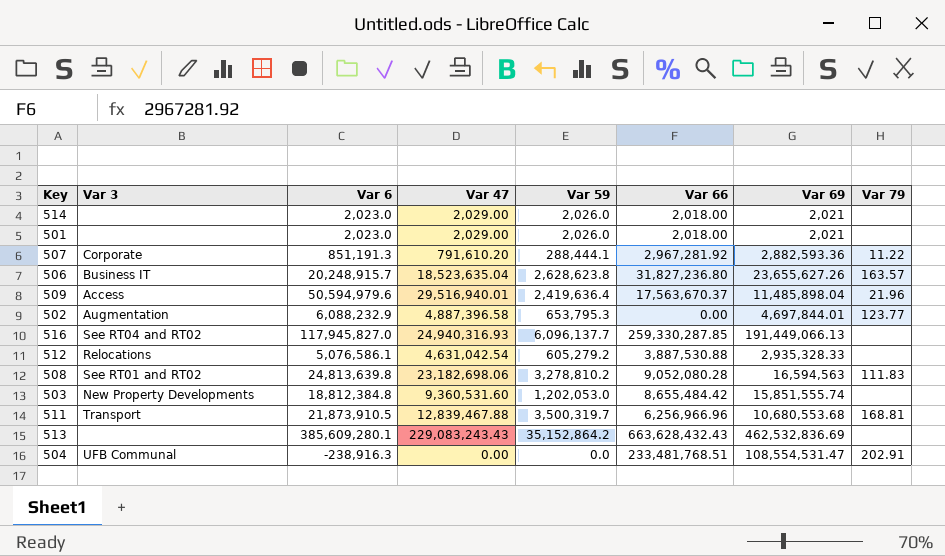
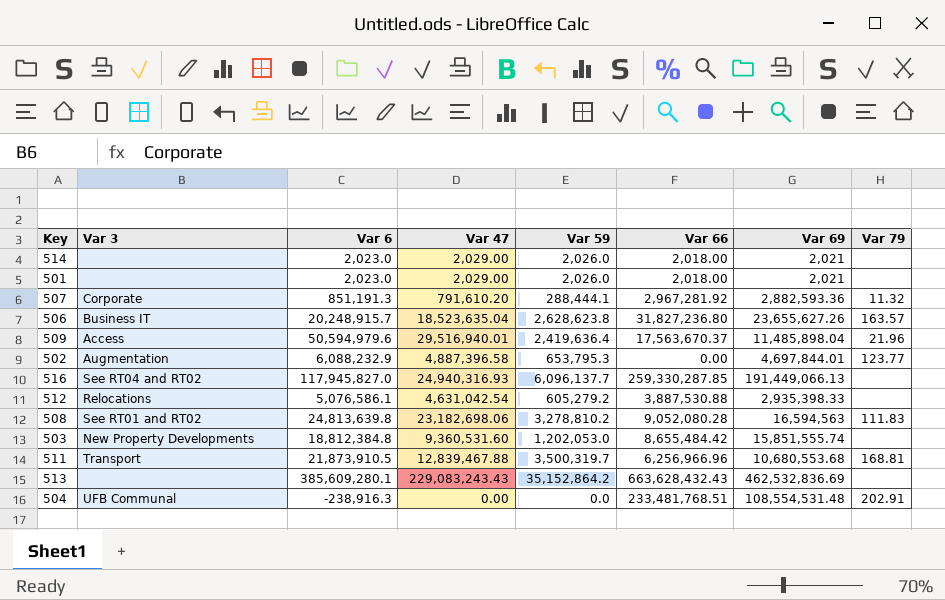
507 | Var 79: 11.22 -> 11.32
512 | Var 69: 2,935,328.33 -> 2,935,398.33
504 | Var 69: 108,554,531.47 -> 108,554,531.48

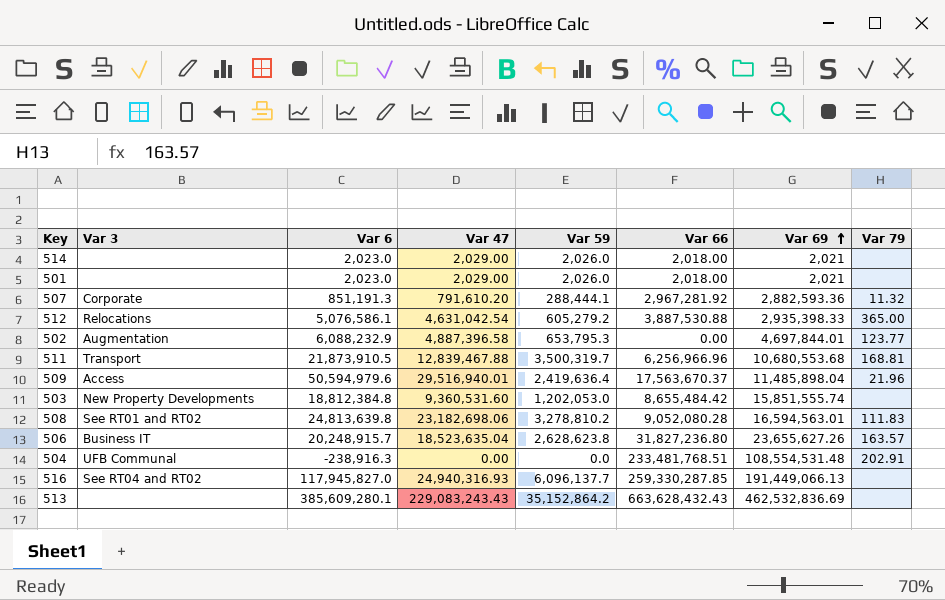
row order: none -> Var 69 ascending
512 | Var 79: none -> 365.00
508 | Var 69: 16,594,563 -> 16,594,563.01

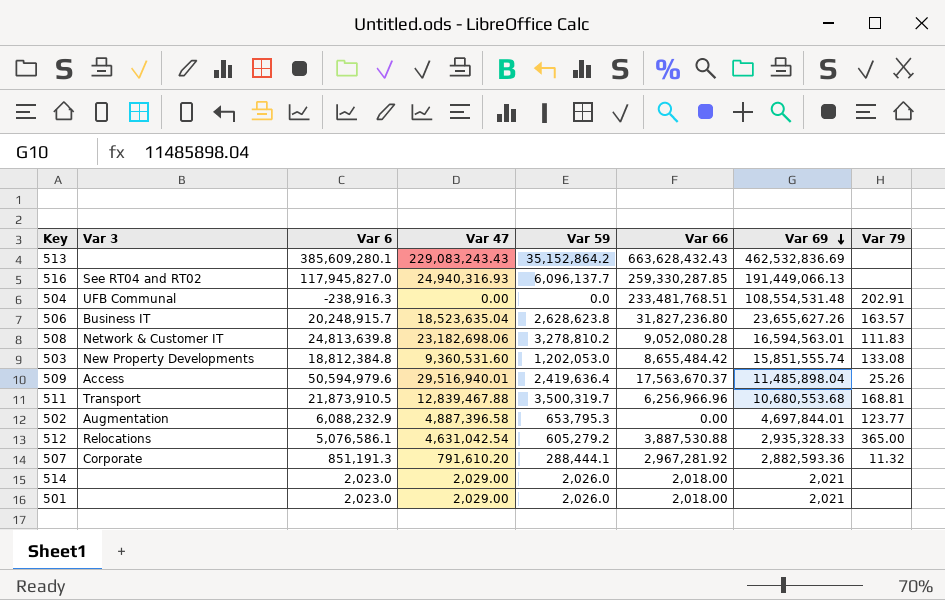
row order: Var 69 ascending -> Var 69 descending
508 | Var 3: See RT01 and RT02 -> Network & Customer IT
503 | Var 79: none -> 133.08
509 | Var 79: 21.96 -> 25.26
512 | Var 69: 2,935,398.33 -> 2,935,328.33

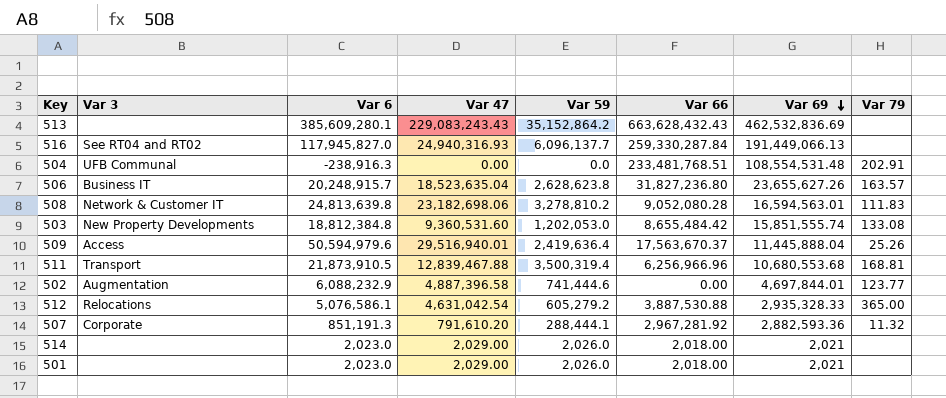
516 | Var 66: 259,330,287.85 -> 259,330,287.84
509 | Var 69: 11,485,898.04 -> 11,445,888.04
511 | Var 59: 3,500,319.7 -> 3,500,319.4
502 | Var 59: 653,795.3 -> 741,444.6

